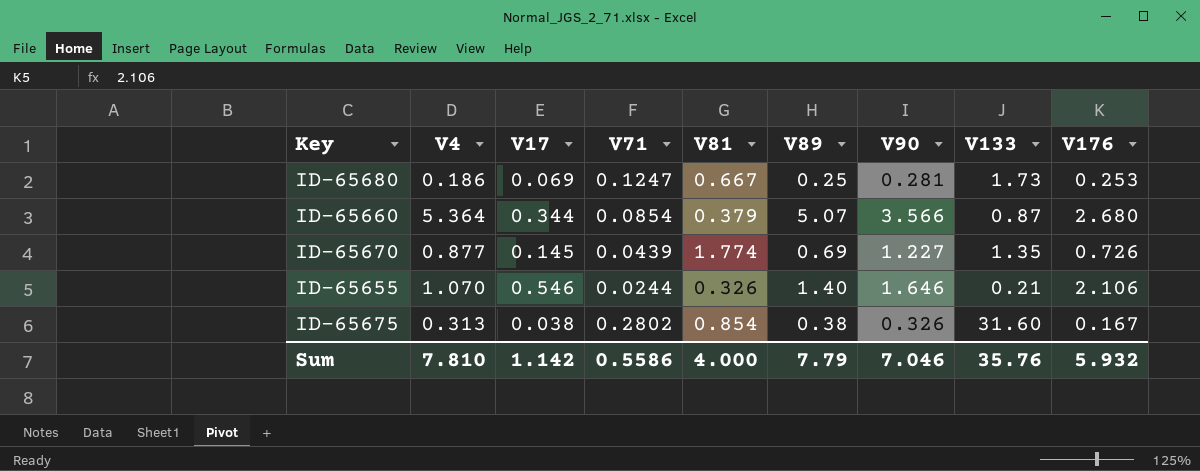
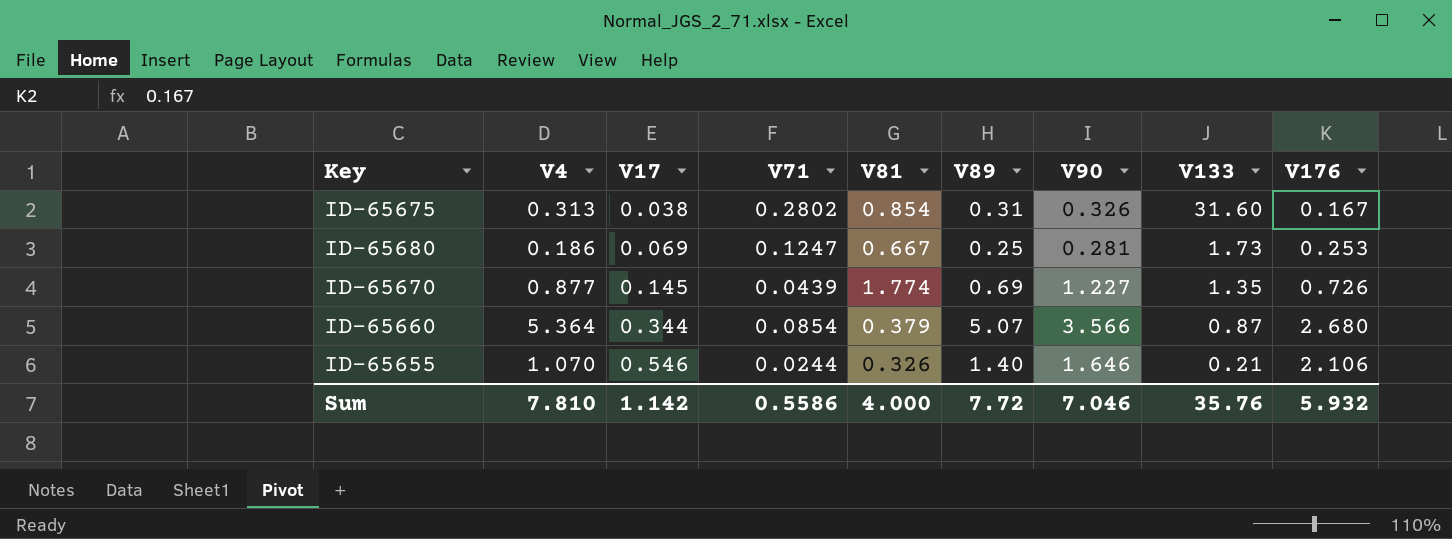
row order: none -> V17 ascending
ID-65675 | V89: 0.38 -> 0.31
Sum | V89: 7.79 -> 7.72

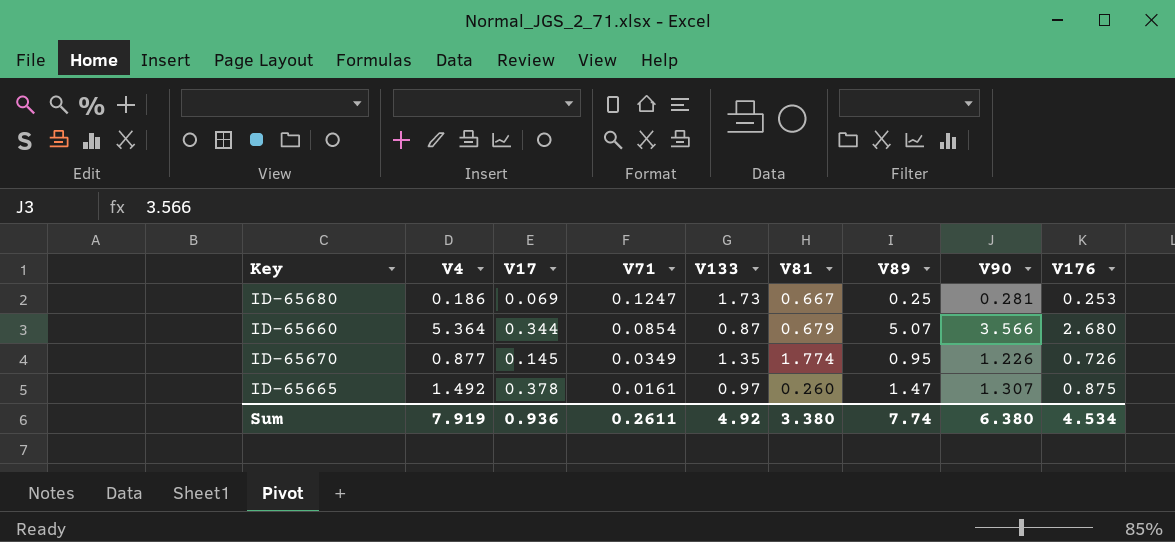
row order: V17 ascending -> V71 descending
column V133 | position: 8 -> 5
row ID-65675: 0.313 | 0.038 | 0.2802 | 0.854 | 0.31 | 0.326 | 31.60 | 0.167 -> none
row ID-65655: 1.070 | 0.546 | 0.0244 | 0.326 | 1.40 | 1.646 | 0.21 | 2.106 -> none
ID-65660 | V81: 0.379 -> 0.679
ID-65670 | V71: 0.0439 -> 0.0349
ID-65670 | V89: 0.69 -> 0.95
ID-65670 | V90: 1.227 -> 1.226
row ID-65665: none -> 1.492 | 0.378 | 0.0161 | 0.97 | 0.260 | 1.47 | 1.307 | 0.875
Sum | V4: 7.810 -> 7.919
Sum | V17: 1.142 -> 0.936
Sum | V71: 0.5586 -> 0.2611
Sum | V133: 35.76 -> 4.92
Sum | V81: 4.000 -> 3.380
Sum | V89: 7.72 -> 7.74
Sum | V90: 7.046 -> 6.380
Sum | V176: 5.932 -> 4.534

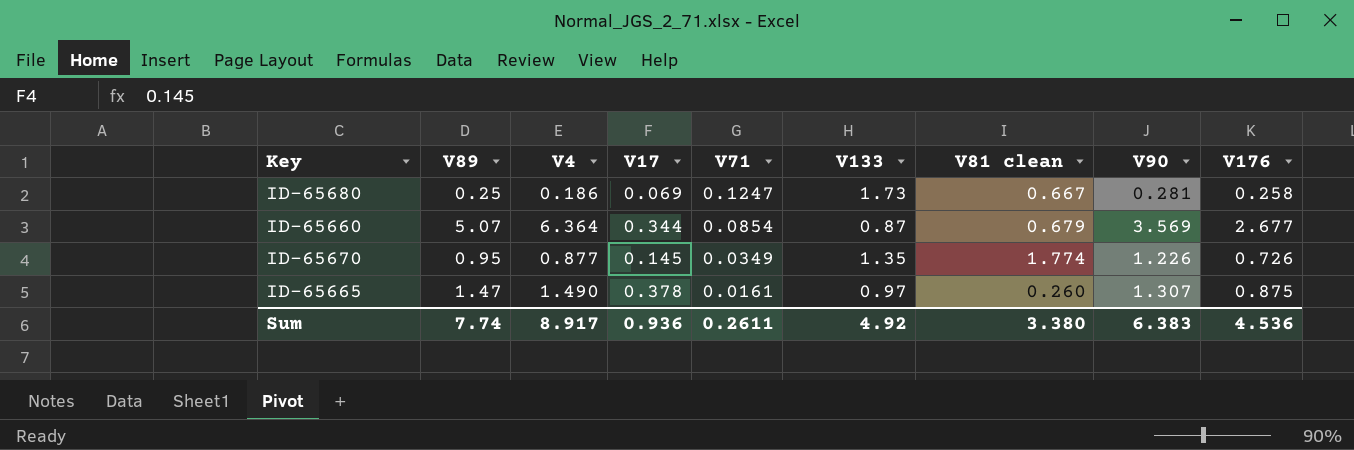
column V89 | position: 7 -> 2
column name: V81 -> V81 clean
ID-65680 | V176: 0.253 -> 0.258
ID-65660 | V4: 5.364 -> 6.364
ID-65660 | V90: 3.566 -> 3.569
ID-65660 | V176: 2.680 -> 2.677
ID-65665 | V4: 1.492 -> 1.490
Sum | V4: 7.919 -> 8.917
Sum | V90: 6.380 -> 6.383
Sum | V176: 4.534 -> 4.536

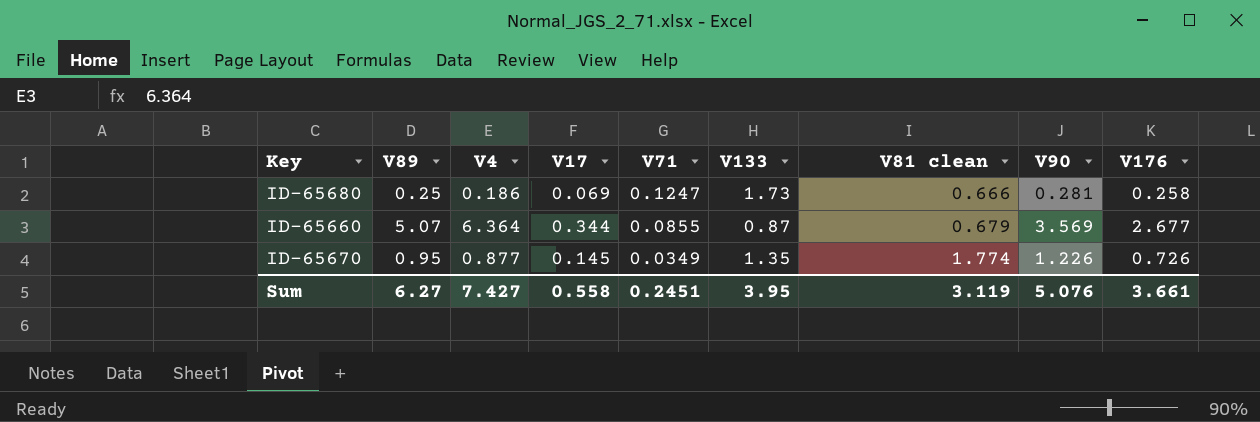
row ID-65665: 1.47 | 1.490 | 0.378 | 0.0161 | 0.97 | 0.260 | 1.307 | 0.875 -> none
ID-65680 | V81 clean: 0.667 -> 0.666
ID-65660 | V71: 0.0854 -> 0.0855
Sum | V89: 7.74 -> 6.27
Sum | V4: 8.917 -> 7.427
Sum | V17: 0.936 -> 0.558
Sum | V71: 0.2611 -> 0.2451
Sum | V133: 4.92 -> 3.95
Sum | V81 clean: 3.380 -> 3.119
Sum | V90: 6.383 -> 5.076
Sum | V176: 4.536 -> 3.661

